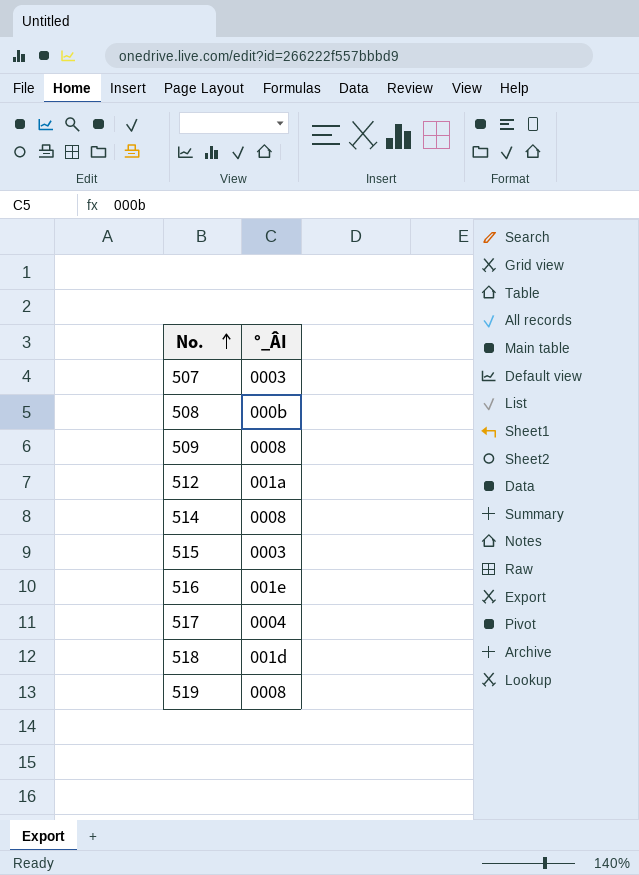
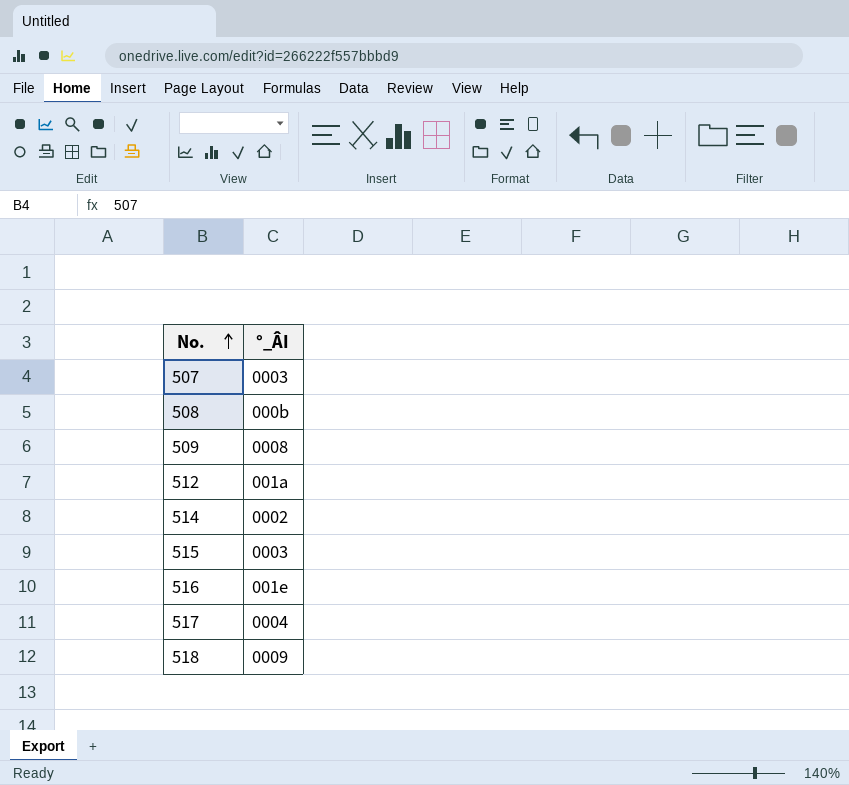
row 519: 0008 -> none
514 | °_ÂI: 0008 -> 0002
518 | °_ÂI: 001d -> 0009

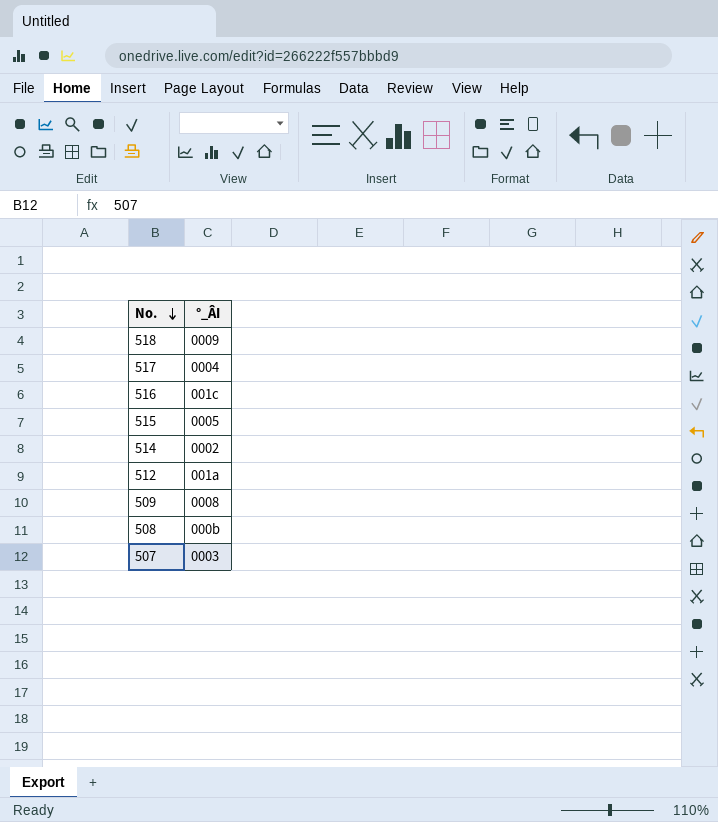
row order: No. ascending -> No. descending
516 | °_ÂI: 001e -> 001c
515 | °_ÂI: 0003 -> 0005

